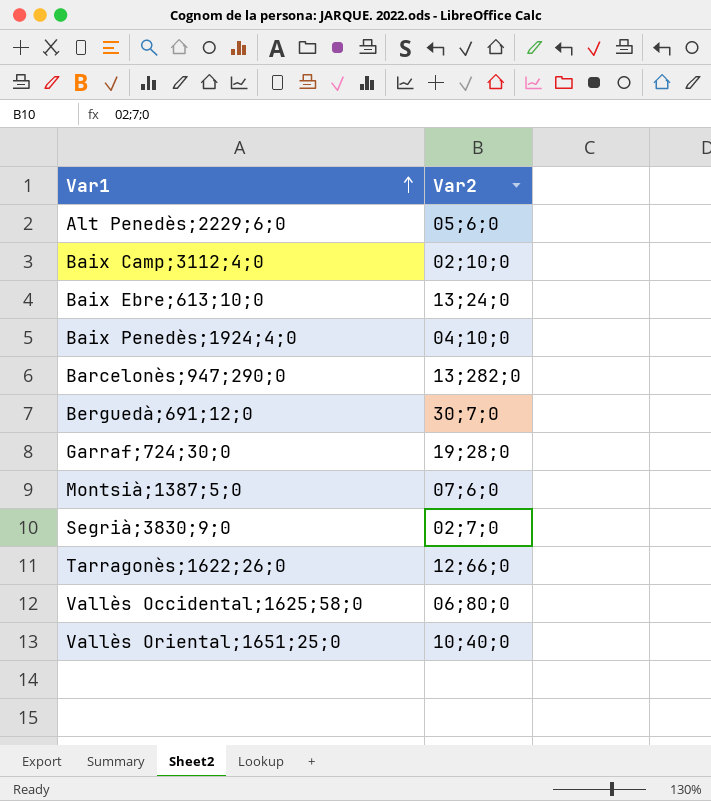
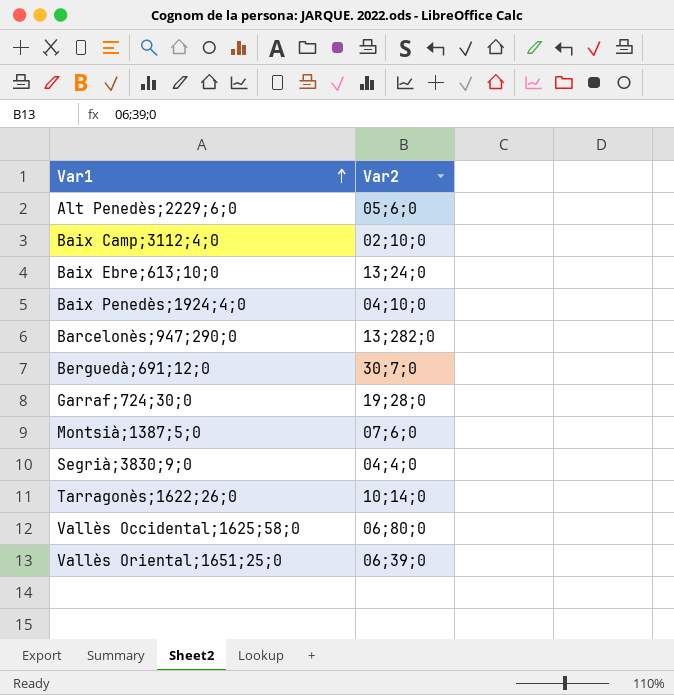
Segrià;3830;9;0 | Var2: 02;7;0 -> 04;4;0
Tarragonès;1622;26;0 | Var2: 12;66;0 -> 10;14;0
Vallès Oriental;1651;25;0 | Var2: 10;40;0 -> 06;39;0

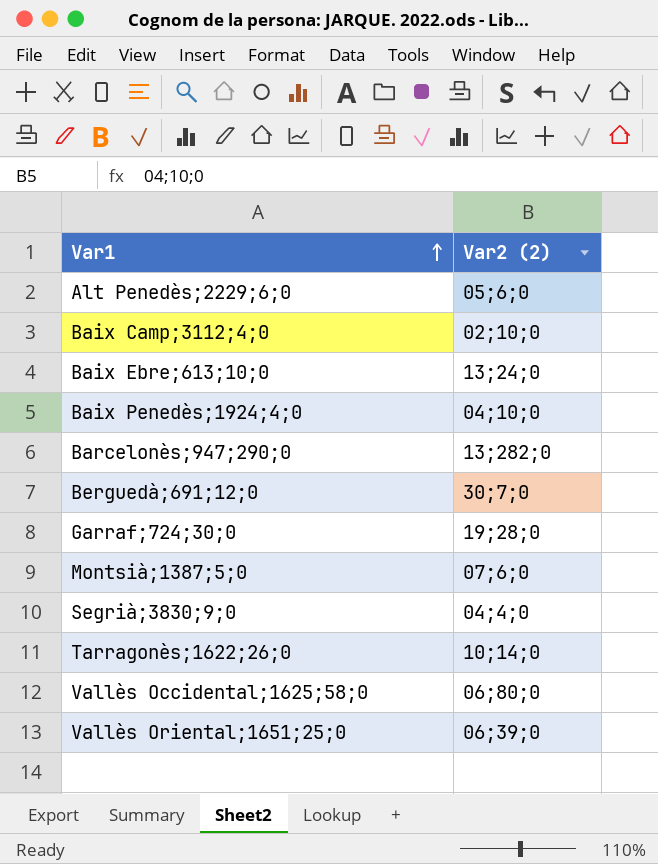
column name: Var2 -> Var2 (2)

